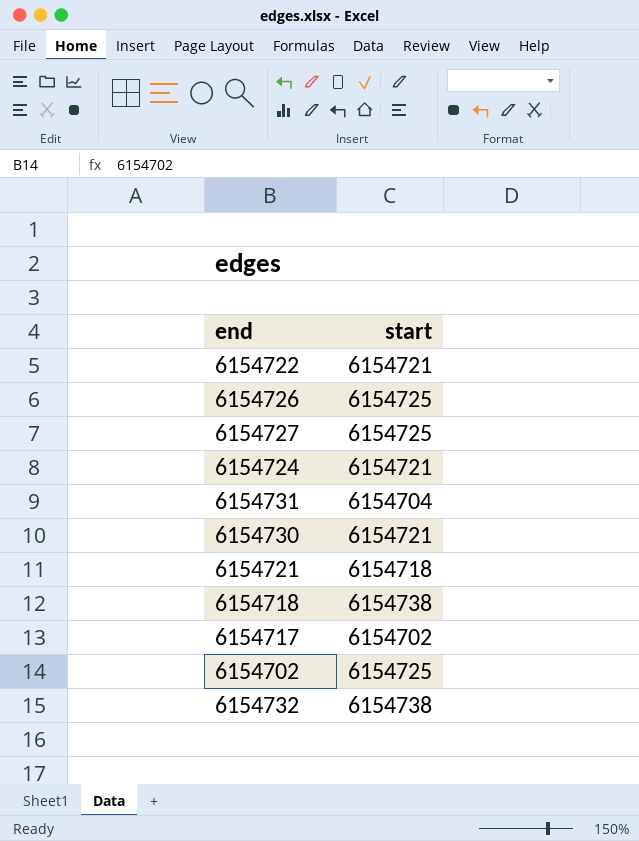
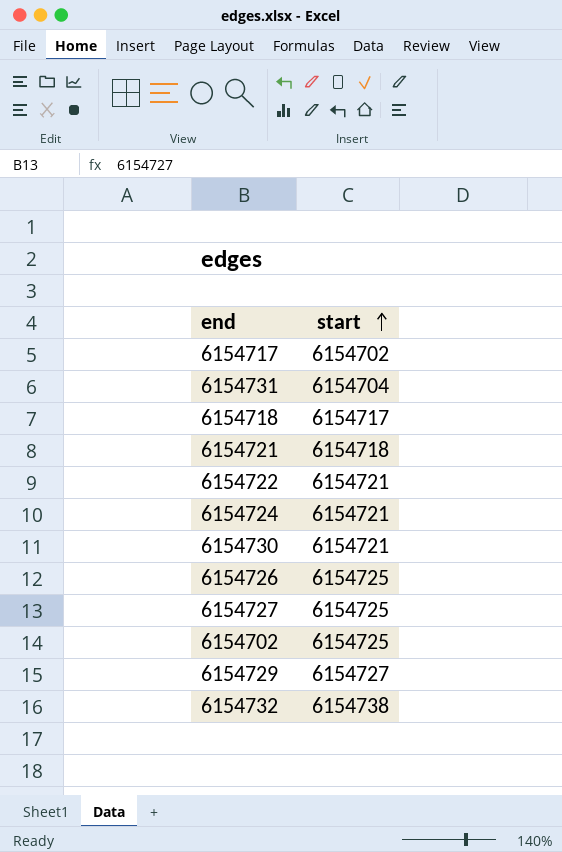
row order: none -> start ascending
6154718 | start: 6154738 -> 6154717
row 6154729: none -> 6154727

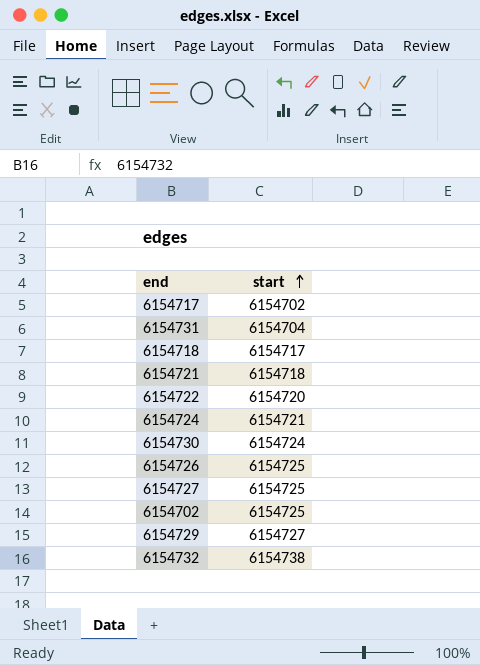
6154722 | start: 6154721 -> 6154720
6154730 | start: 6154721 -> 6154724

